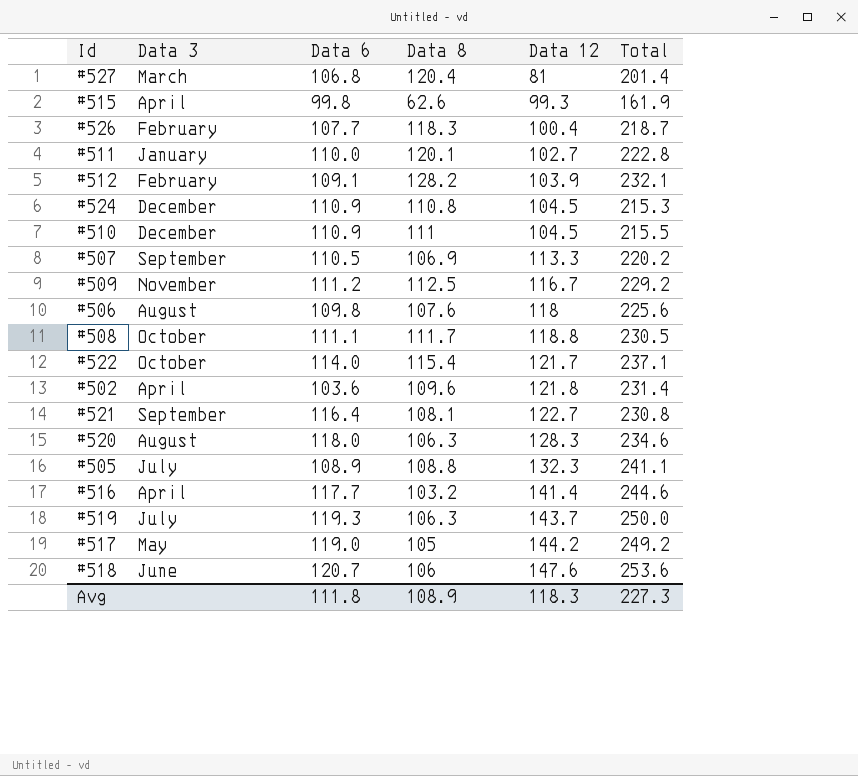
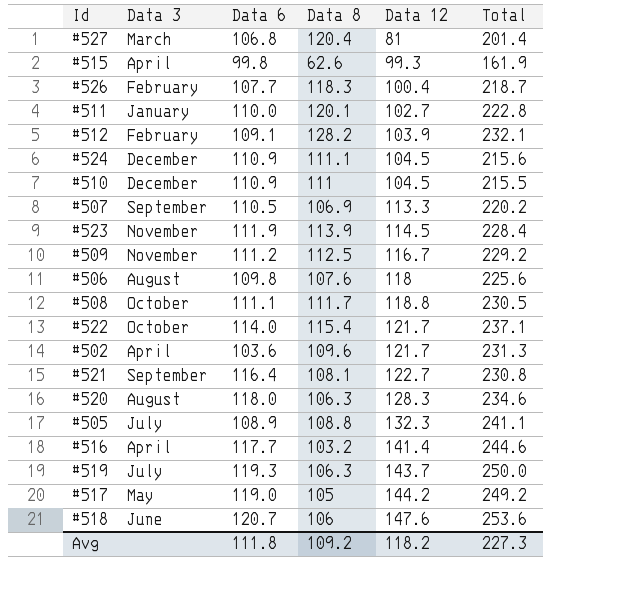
#524 | Data 8: 110.8 -> 111.1
#524 | Total: 215.3 -> 215.6
row #523: none -> November | 111.9 | 113.9 | 114.5 | 228.4
#502 | Data 12: 121.8 -> 121.7
#502 | Total: 231.4 -> 231.3
Avg | Data 8: 108.9 -> 109.2
Avg | Data 12: 118.3 -> 118.2

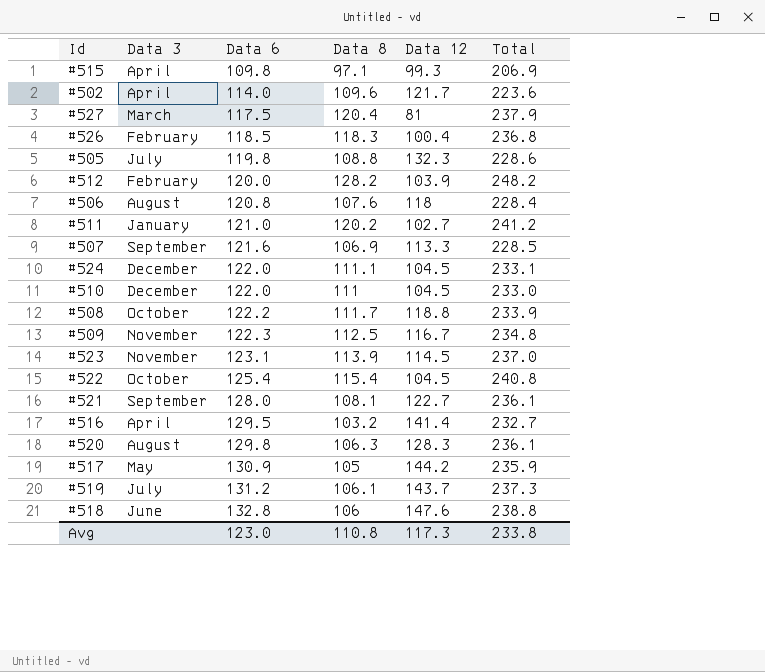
row order: Data 12 ascending -> Data 6 ascending
column Total | formula: [Data 8] + [Data 12] -> [Data 6] + [Data 8]
#515 | Data 6: 99.8 -> 109.8
#515 | Data 8: 62.6 -> 97.1
#502 | Data 6: 103.6 -> 114.0
#527 | Data 6: 106.8 -> 117.5
#526 | Data 6: 107.7 -> 118.5
#505 | Data 6: 108.9 -> 119.8
#512 | Data 6: 109.1 -> 120.0
#506 | Data 6: 109.8 -> 120.8
#511 | Data 6: 110.0 -> 121.0
#511 | Data 8: 120.1 -> 120.2
#507 | Data 6: 110.5 -> 121.6
#524 | Data 6: 110.9 -> 122.0
#510 | Data 6: 110.9 -> 122.0
#508 | Data 6: 111.1 -> 122.2
#509 | Data 6: 111.2 -> 122.3
#523 | Data 6: 111.9 -> 123.1
#522 | Data 6: 114.0 -> 125.4
#522 | Data 12: 121.7 -> 104.5
#521 | Data 6: 116.4 -> 128.0
#516 | Data 6: 117.7 -> 129.5
#520 | Data 6: 118.0 -> 129.8
#517 | Data 6: 119.0 -> 130.9
#519 | Data 6: 119.3 -> 131.2
#519 | Data 8: 106.3 -> 106.1
#518 | Data 6: 120.7 -> 132.8
Avg | Data 6: 111.8 -> 123.0
Avg | Data 8: 109.2 -> 110.8
Avg | Data 12: 118.2 -> 117.3
Avg | Total: 227.3 -> 233.8

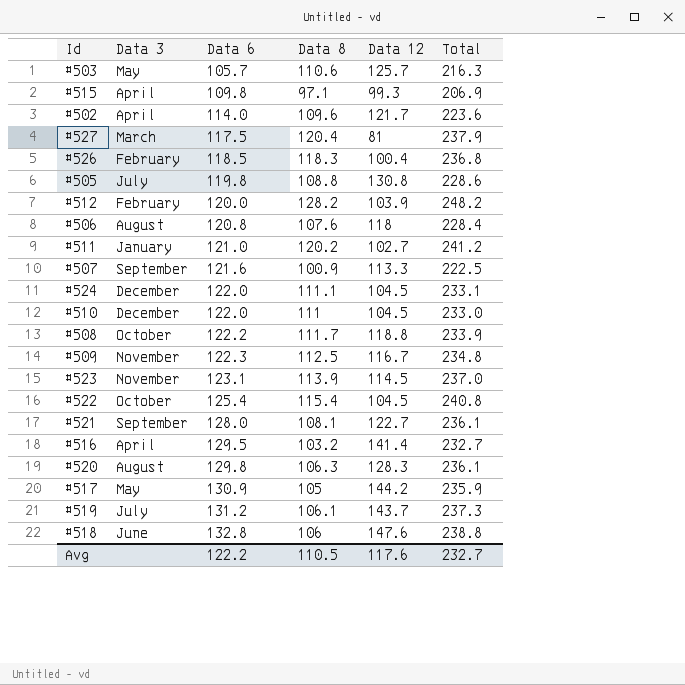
row #503: none -> May | 105.7 | 110.6 | 125.7 | 216.3
#505 | Data 12: 132.3 -> 130.8
#507 | Data 8: 106.9 -> 100.9
#507 | Total: 228.5 -> 222.5
Avg | Data 6: 123.0 -> 122.2
Avg | Data 8: 110.8 -> 110.5
Avg | Data 12: 117.3 -> 117.6
Avg | Total: 233.8 -> 232.7

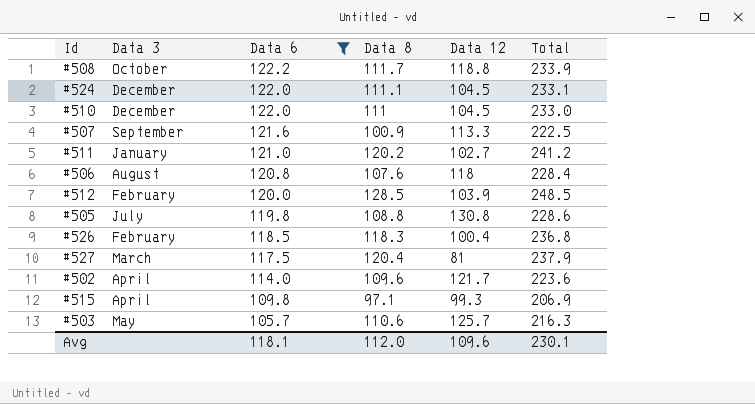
filter: none -> Data 6 <= 122.2
row order: Data 6 ascending -> Data 6 descending
#512 | Data 8: 128.2 -> 128.5
#512 | Total: 248.2 -> 248.5
Avg | Data 6: 122.2 -> 118.1
Avg | Data 8: 110.5 -> 112.0
Avg | Data 12: 117.6 -> 109.6
Avg | Total: 232.7 -> 230.1

